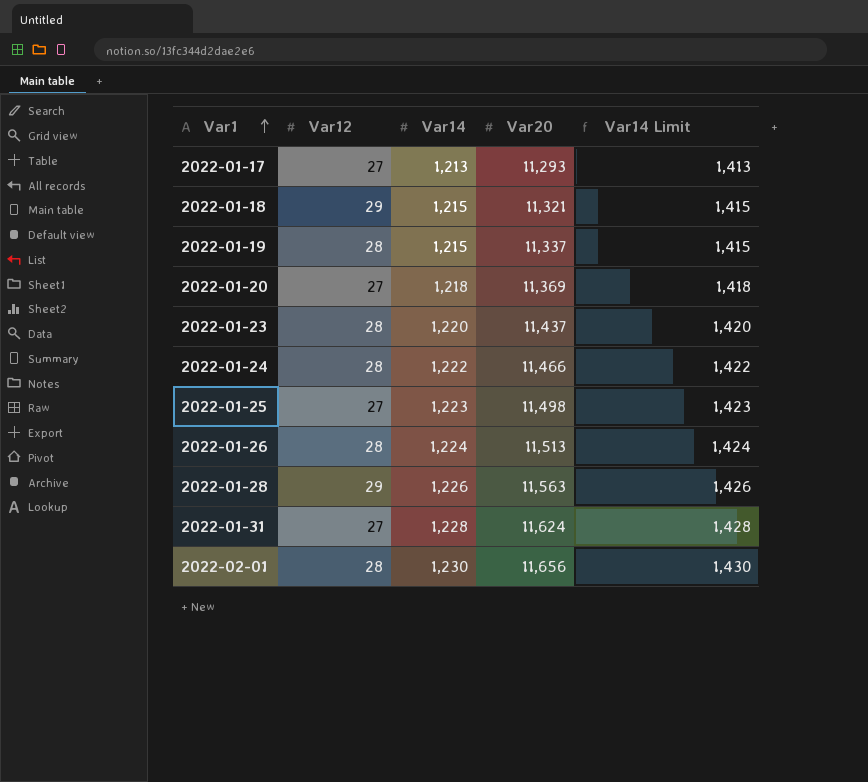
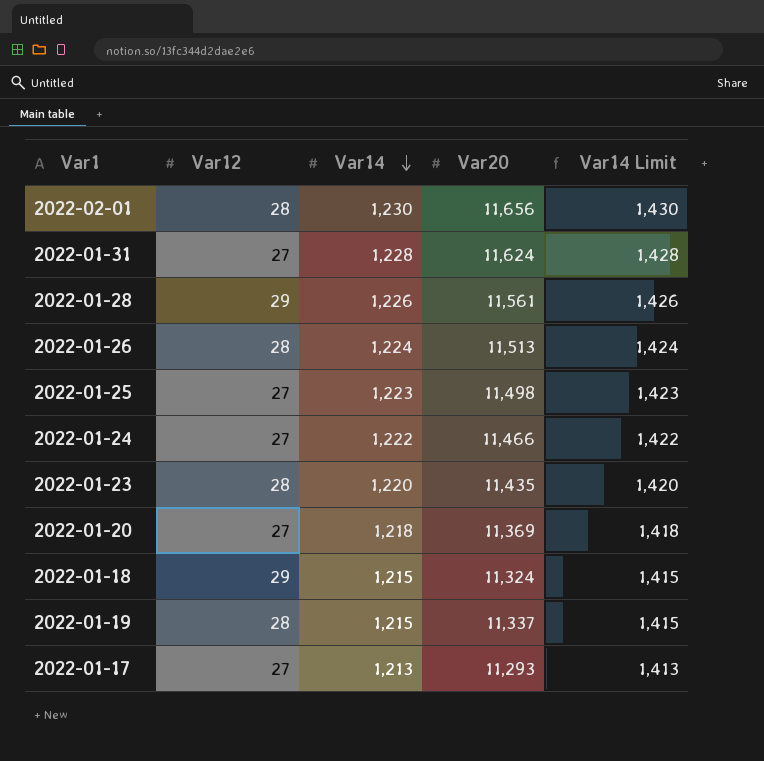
row order: Var1 ascending -> Var14 descending
2022-01-28 | Var20: 11,563 -> 11,561
2022-01-24 | Var12: 28 -> 27
2022-01-23 | Var20: 11,437 -> 11,435
2022-01-18 | Var20: 11,321 -> 11,324

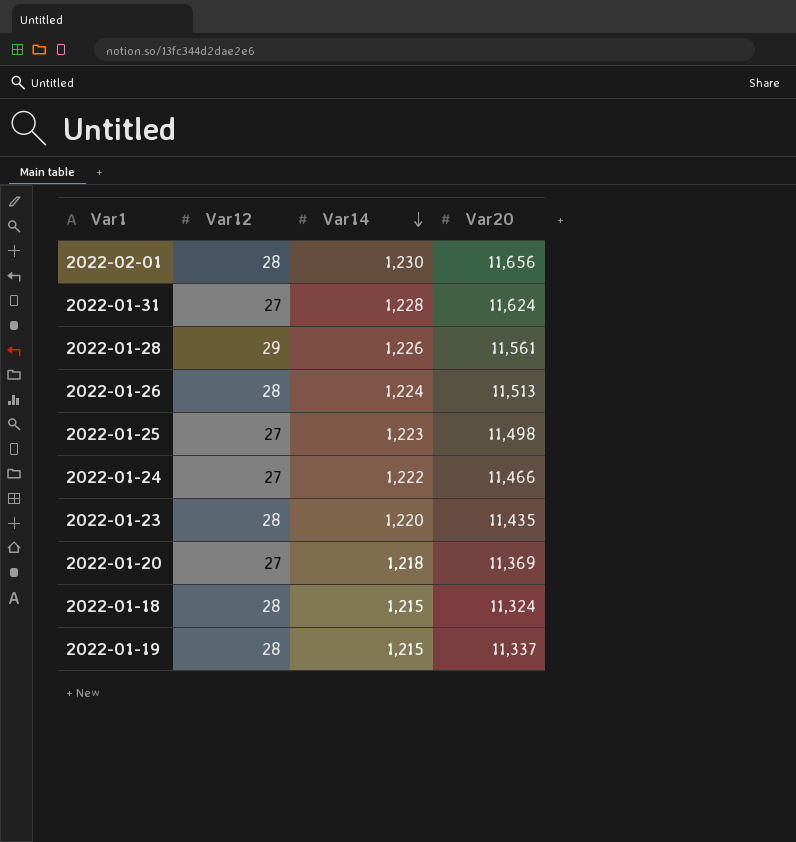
column Var14 Limit | formula: [Var14] + 200 -> none
row 2022-01-17: 27 | 1,213 | 11,293 | 1,413 -> none
2022-01-18 | Var12: 29 -> 28

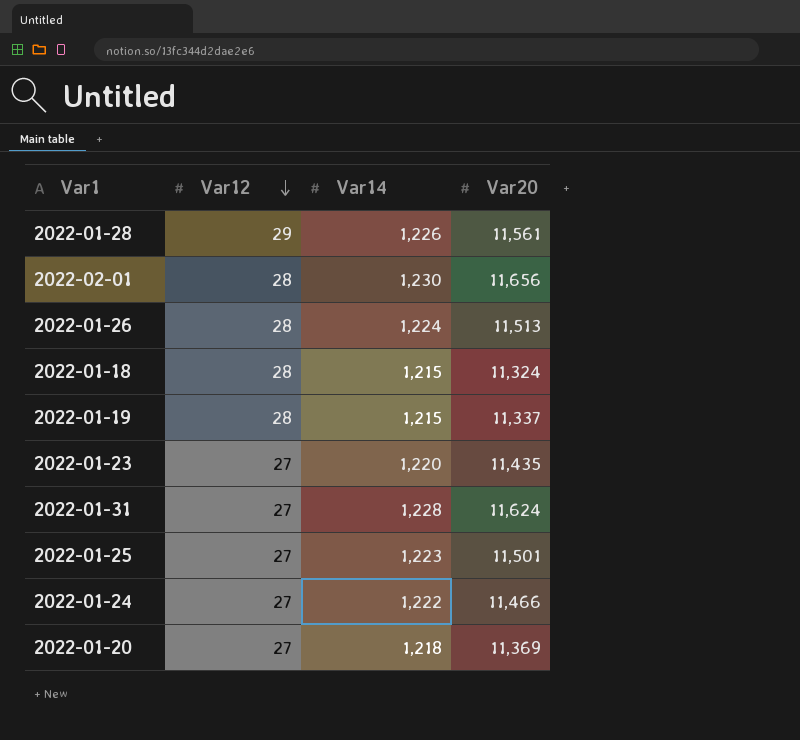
row order: Var14 descending -> Var12 descending
2022-01-23 | Var12: 28 -> 27
2022-01-25 | Var20: 11,498 -> 11,501

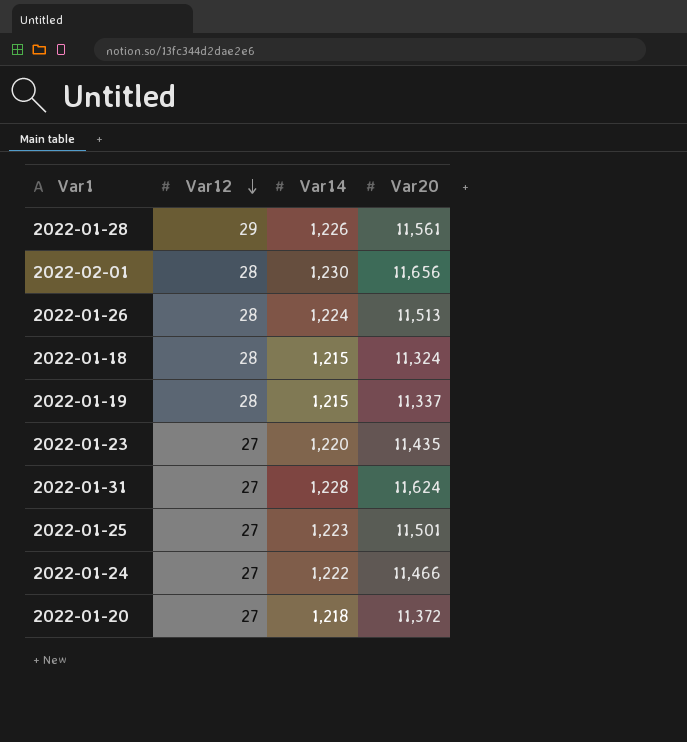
2022-01-20 | Var20: 11,369 -> 11,372

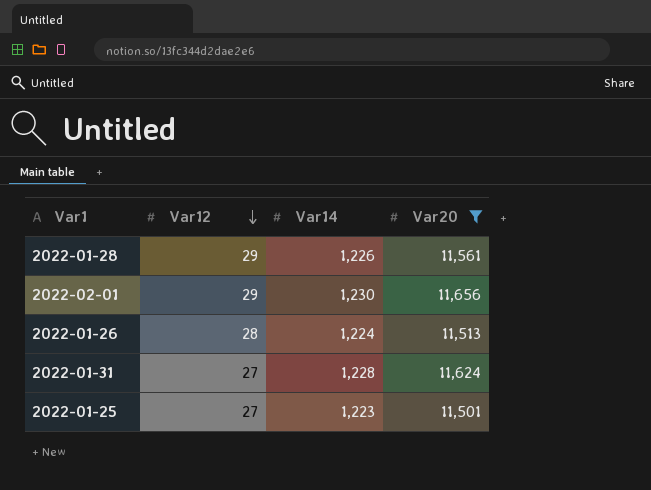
filter: none -> Var20 >= 11,501
2022-02-01 | Var12: 28 -> 29

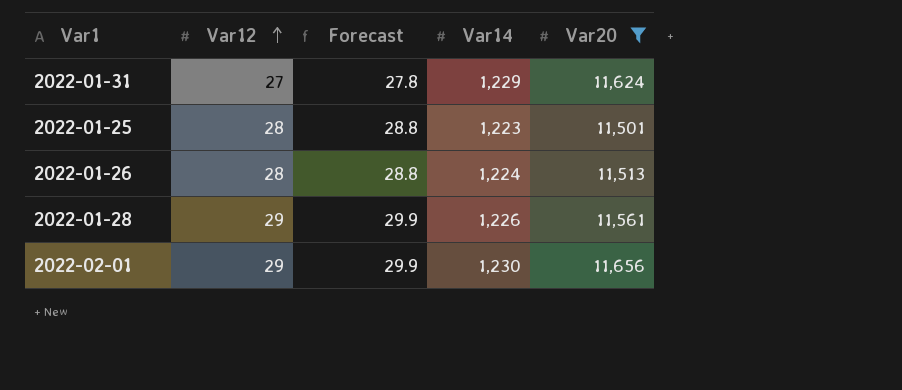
row order: Var12 descending -> Var12 ascending
column Forecast | formula: none -> [Var12] * 1.03
2022-01-31 | Var14: 1,228 -> 1,229
2022-01-25 | Var12: 27 -> 28

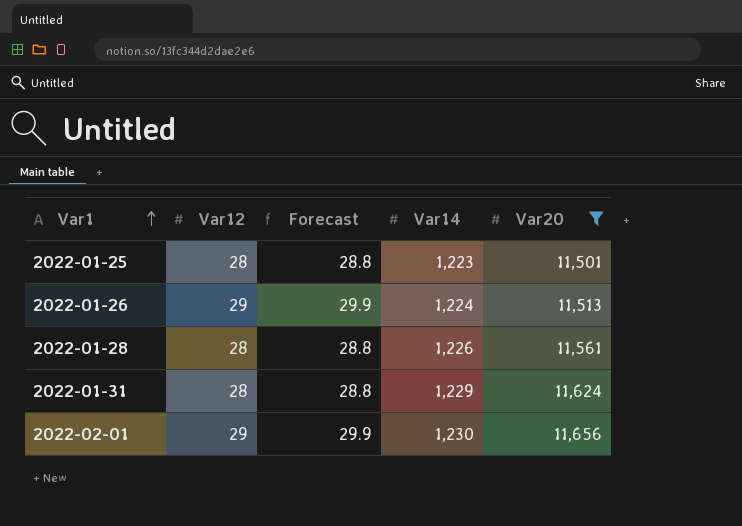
row order: Var12 ascending -> Var1 ascending
2022-01-26 | Var12: 28 -> 29
2022-01-26 | Forecast: 28.8 -> 29.9
2022-01-28 | Var12: 29 -> 28
2022-01-28 | Forecast: 29.9 -> 28.8
2022-01-31 | Var12: 27 -> 28
2022-01-31 | Forecast: 27.8 -> 28.8

